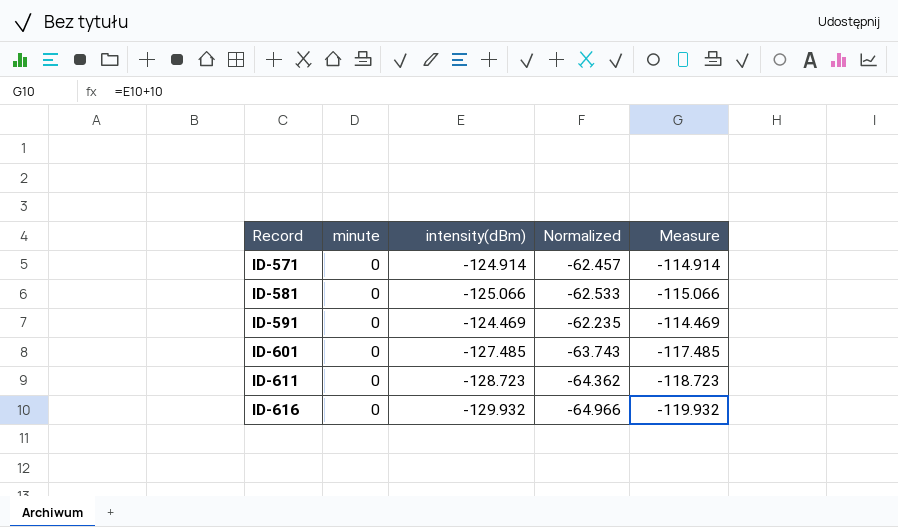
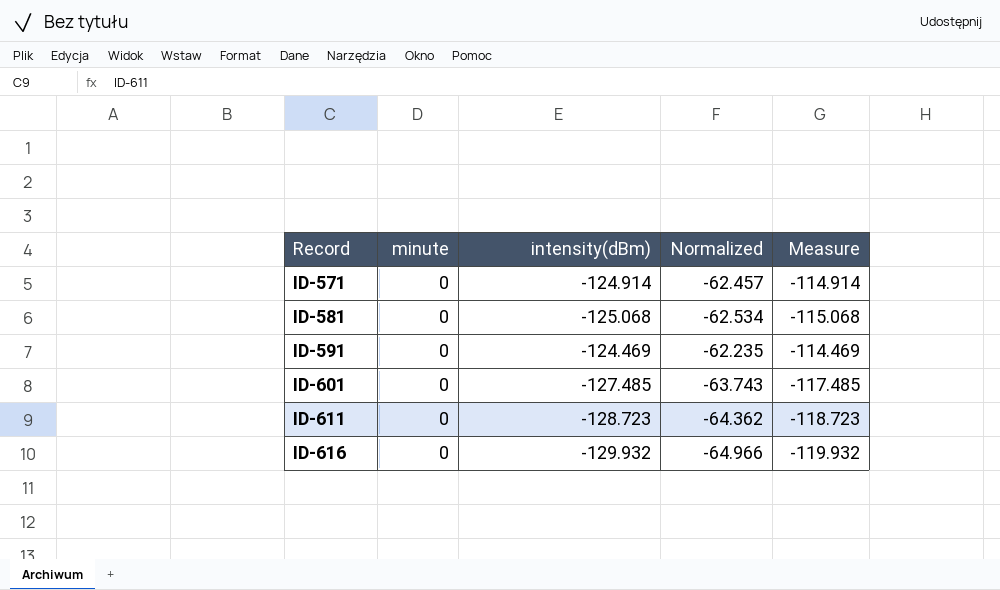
ID-581 | intensity(dBm): -125.066 -> -125.068
ID-581 | Normalized: -62.533 -> -62.534
ID-581 | Measure: -115.066 -> -115.068

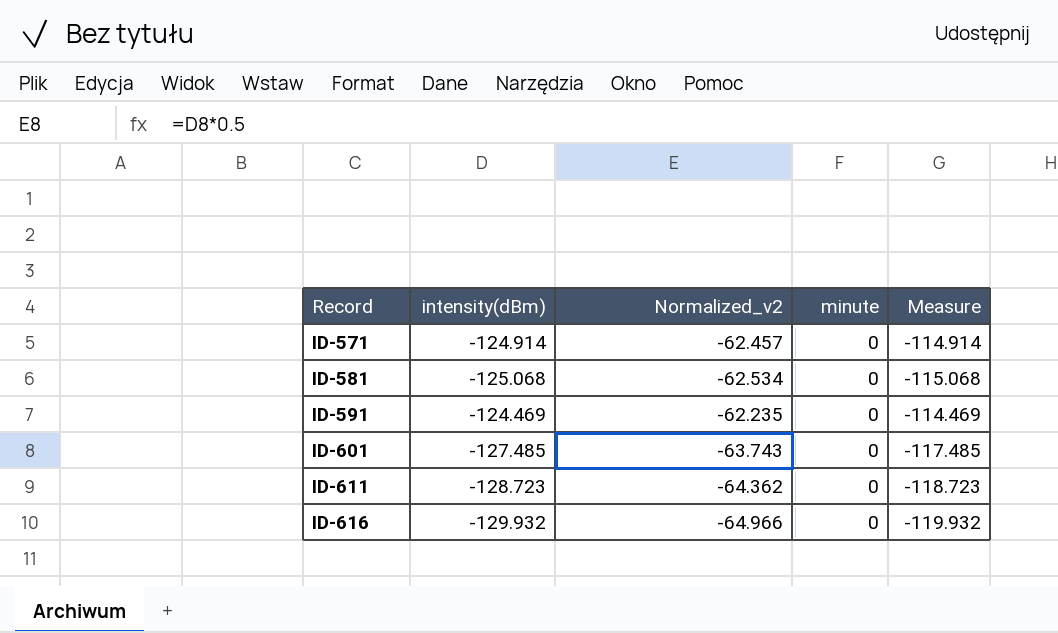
column name: Normalized -> Normalized_v2
column minute | position: 2 -> 4

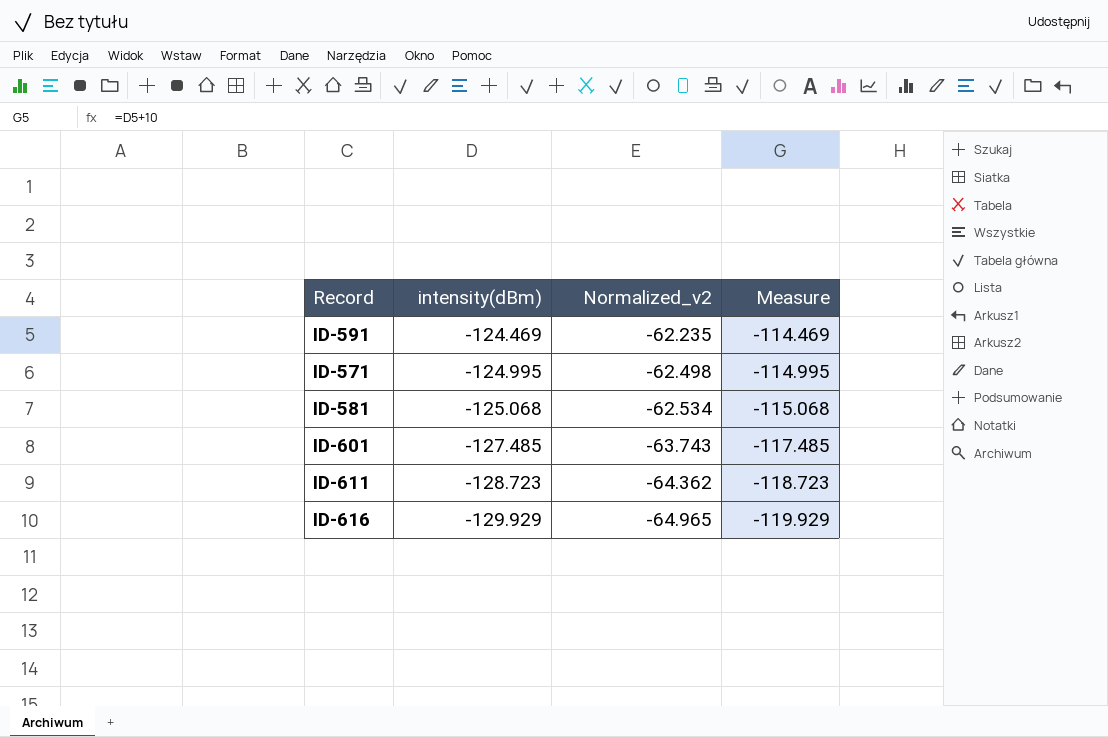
row order: Record ascending -> intensity(dBm) descending
column minute | position: 4 -> none
ID-571 | intensity(dBm): -124.914 -> -124.995
ID-571 | Normalized_v2: -62.457 -> -62.498
ID-571 | Measure: -114.914 -> -114.995
ID-616 | intensity(dBm): -129.932 -> -129.929
ID-616 | Normalized_v2: -64.966 -> -64.965
ID-616 | Measure: -119.932 -> -119.929

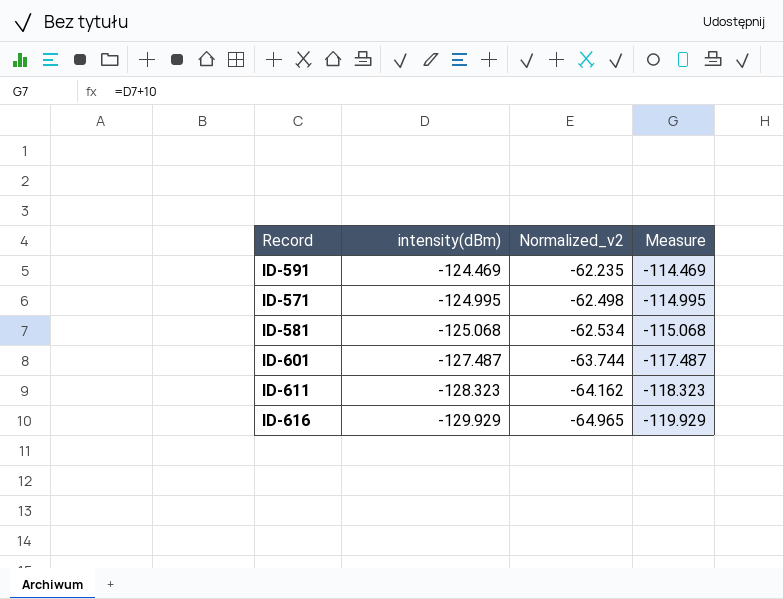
ID-601 | intensity(dBm): -127.485 -> -127.487
ID-601 | Normalized_v2: -63.743 -> -63.744
ID-601 | Measure: -117.485 -> -117.487
ID-611 | intensity(dBm): -128.723 -> -128.323
ID-611 | Normalized_v2: -64.362 -> -64.162
ID-611 | Measure: -118.723 -> -118.323

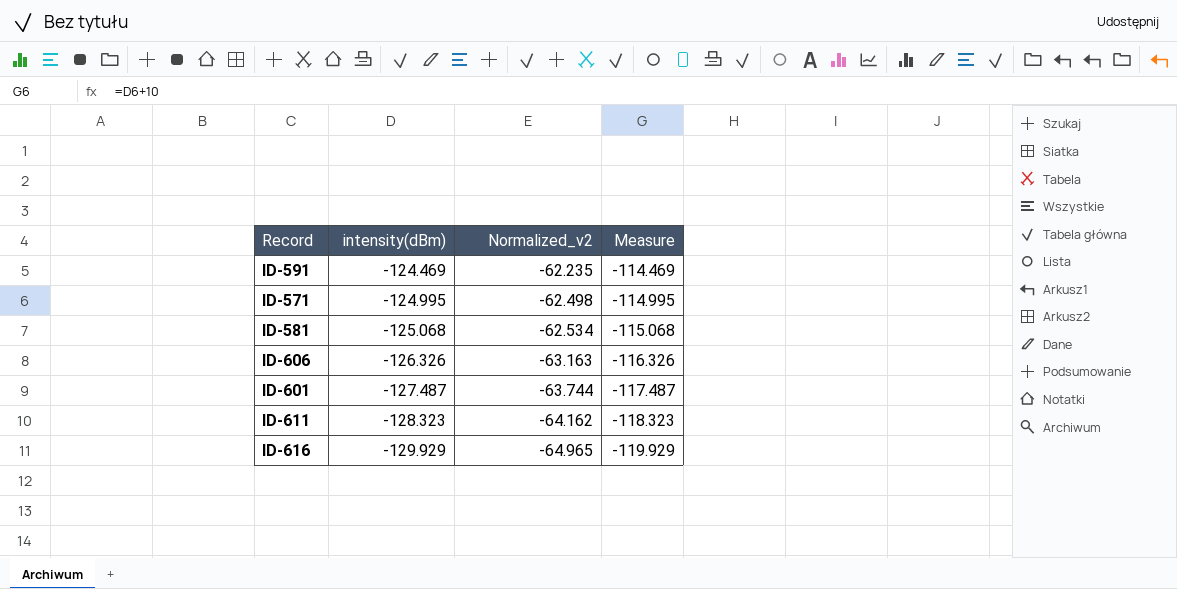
row ID-606: none -> -126.326 | -63.163 | -116.326

